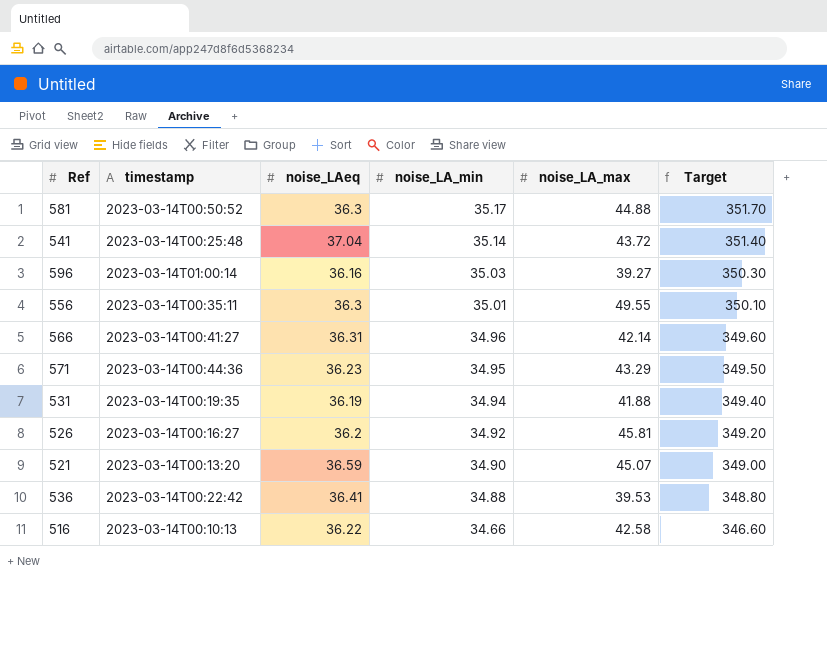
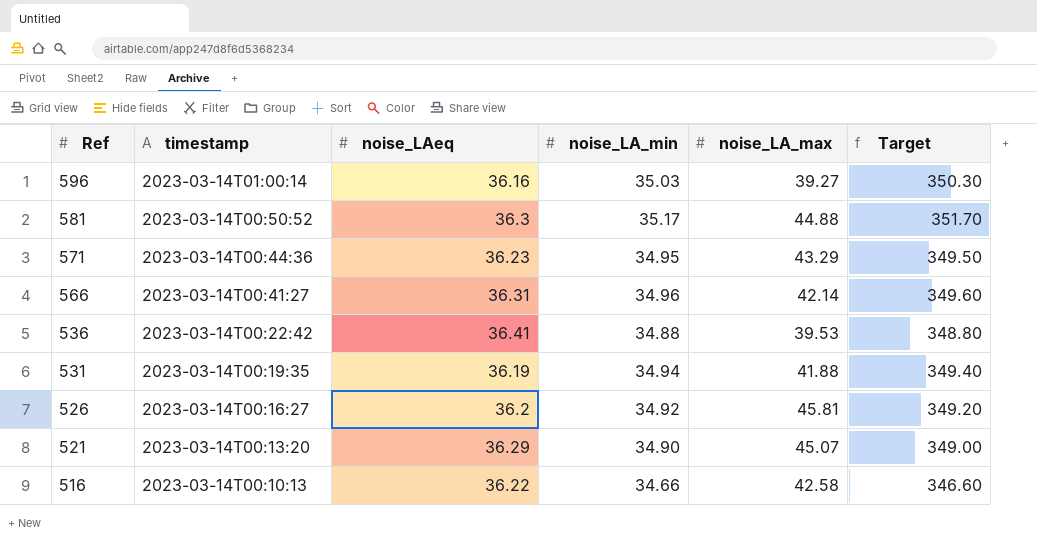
row order: noise_LA_min descending -> Ref descending
row 541: 2023-03-14T00:25:48 | 37.04 | 35.14 | 43.72 | 351.40 -> none
row 556: 2023-03-14T00:35:11 | 36.3 | 35.01 | 49.55 | 350.10 -> none
521 | noise_LAeq: 36.59 -> 36.29

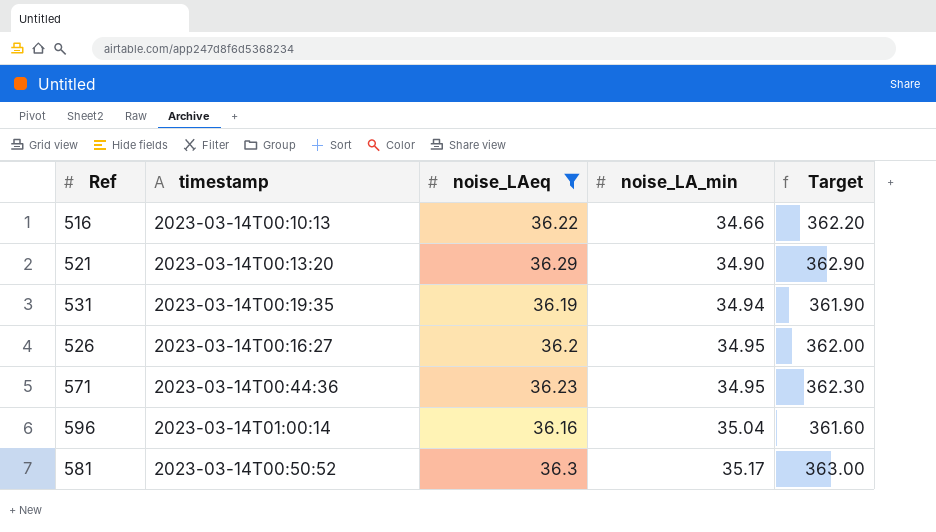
filter: none -> noise_LAeq <= 36.3
row order: Ref descending -> noise_LA_min ascending
column noise_LA_max | position: 5 -> none
column Target | formula: [noise_LA_min] * 10 -> [noise_LAeq] * 10
526 | noise_LA_min: 34.92 -> 34.95
596 | noise_LA_min: 35.03 -> 35.04

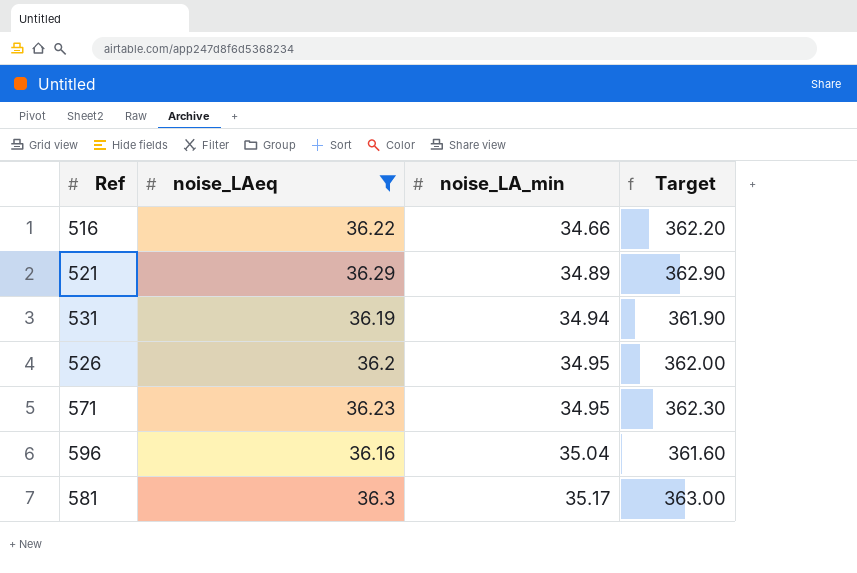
column timestamp | position: 2 -> none
521 | noise_LA_min: 34.90 -> 34.89

